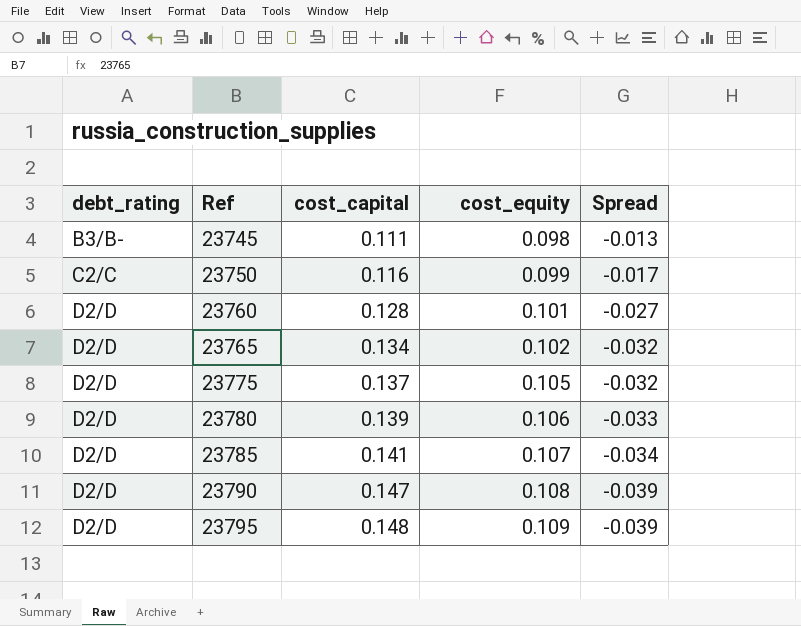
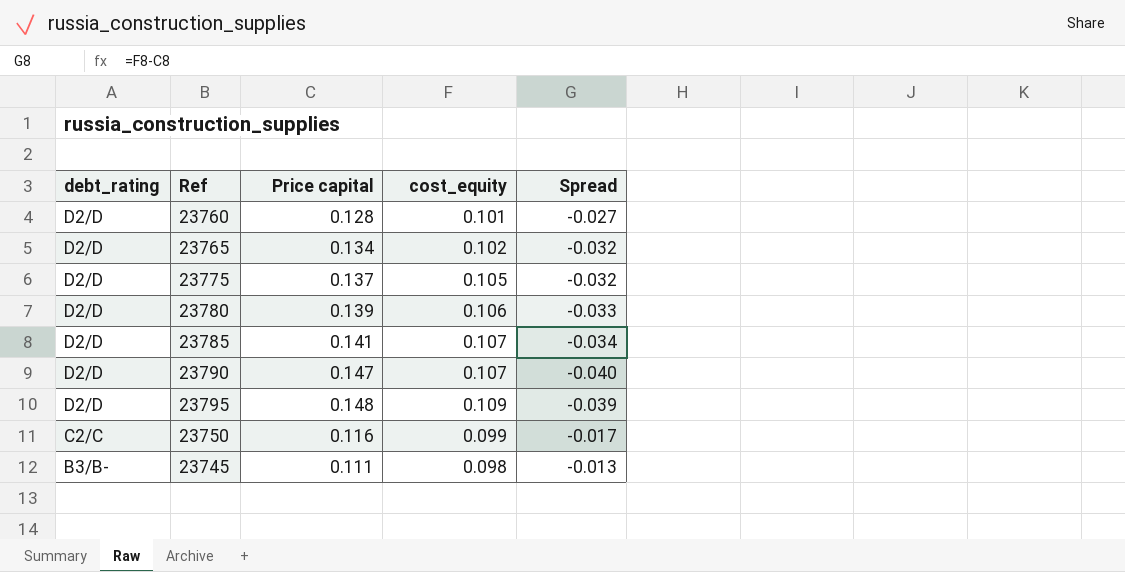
row order: debt_rating ascending -> debt_rating descending
column name: cost_capital -> Price capital
23790 | cost_equity: 0.108 -> 0.107
23790 | Spread: -0.039 -> -0.040

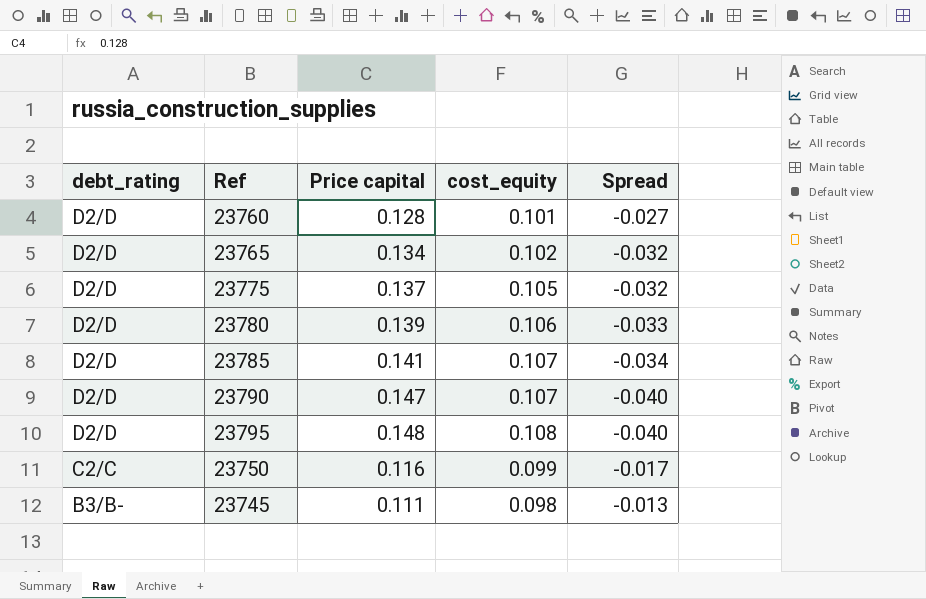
23795 | cost_equity: 0.109 -> 0.108
23795 | Spread: -0.039 -> -0.040

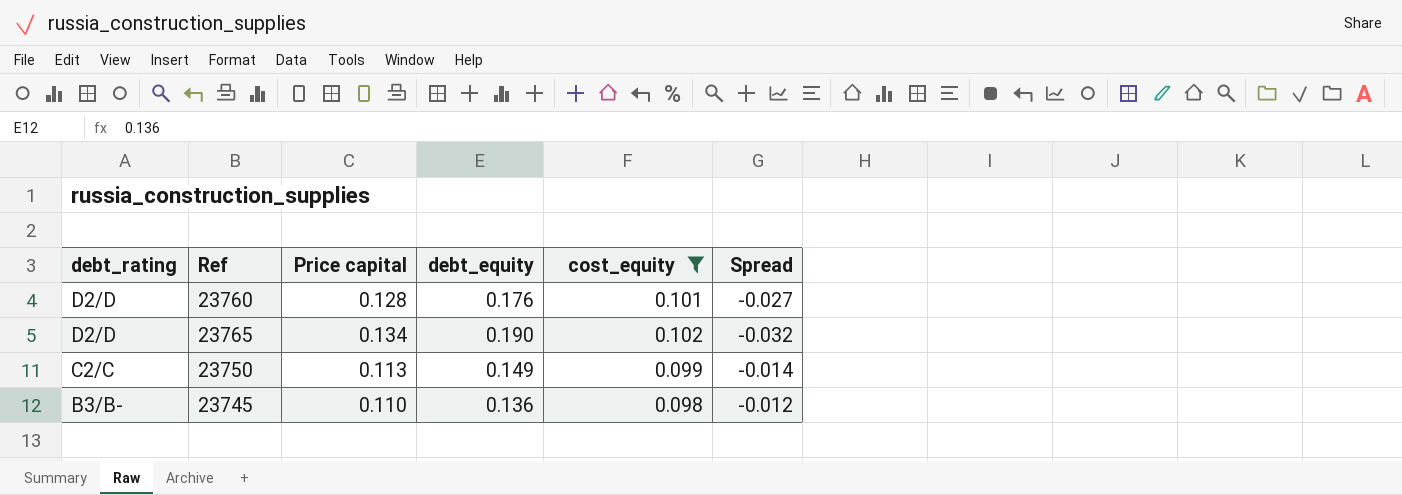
filter: none -> cost_equity <= 0.102
column debt_equity | position: none -> 4
23750 | Price capital: 0.116 -> 0.113
23750 | Spread: -0.017 -> -0.014
23745 | Price capital: 0.111 -> 0.110
23745 | Spread: -0.013 -> -0.012

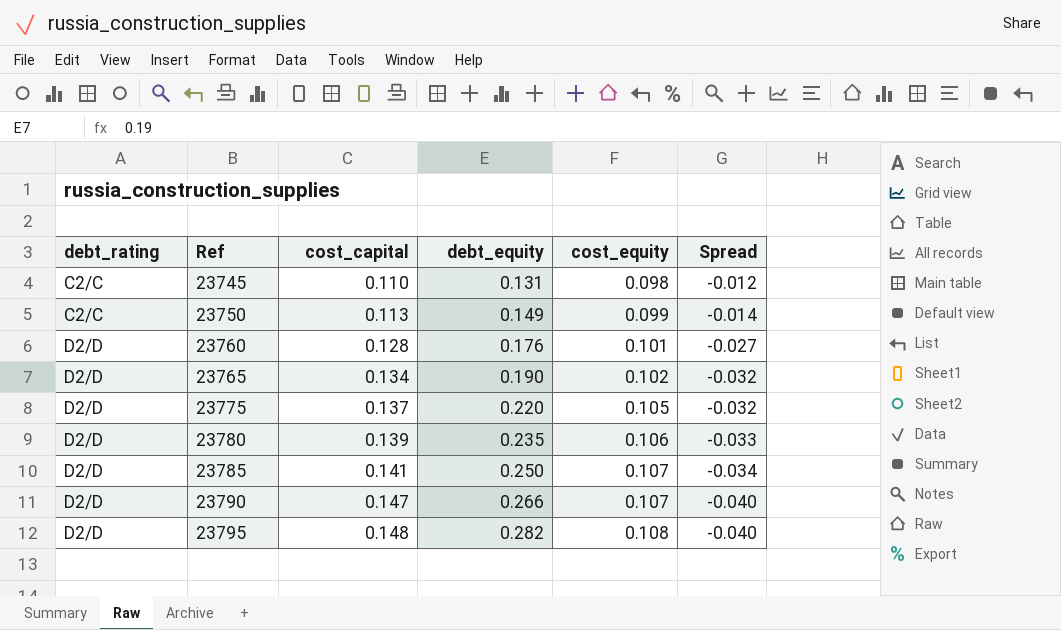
filter: cost_equity <= 0.102 -> none
row order: debt_rating descending -> debt_rating ascending
column name: Price capital -> cost_capital
23745 | debt_rating: B3/B- -> C2/C
23745 | debt_equity: 0.136 -> 0.131

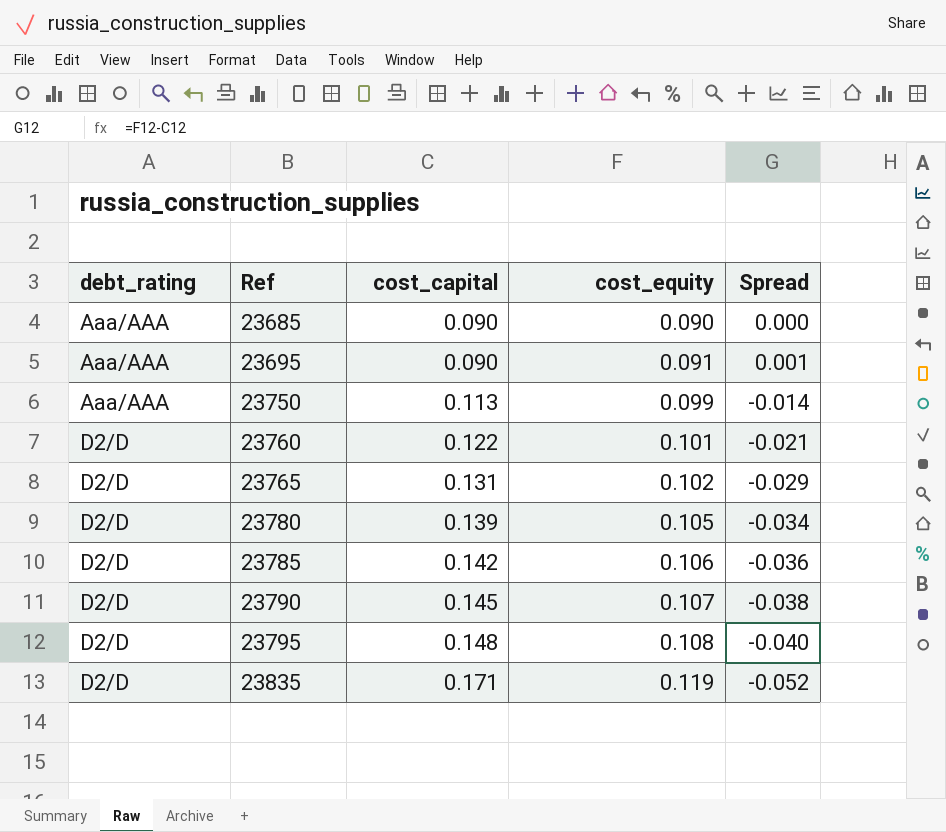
column debt_equity | position: 4 -> none
row 23745: C2/C | 0.110 | 0.131 | 0.098 | -0.012 -> none
row 23775: D2/D | 0.137 | 0.220 | 0.105 | -0.032 -> none
row 23685: none -> Aaa/AAA | 0.090 | 0.090 | 0.000
row 23695: none -> Aaa/AAA | 0.090 | 0.091 | 0.001
23750 | debt_rating: C2/C -> Aaa/AAA
23760 | cost_capital: 0.128 -> 0.122
23760 | Spread: -0.027 -> -0.021
23765 | cost_capital: 0.134 -> 0.131
23765 | Spread: -0.032 -> -0.029
23780 | cost_equity: 0.106 -> 0.105
23780 | Spread: -0.033 -> -0.034
23785 | cost_capital: 0.141 -> 0.142
23785 | cost_equity: 0.107 -> 0.106
23785 | Spread: -0.034 -> -0.036
23790 | cost_capital: 0.147 -> 0.145
23790 | Spread: -0.040 -> -0.038
row 23835: none -> D2/D | 0.171 | 0.119 | -0.052

